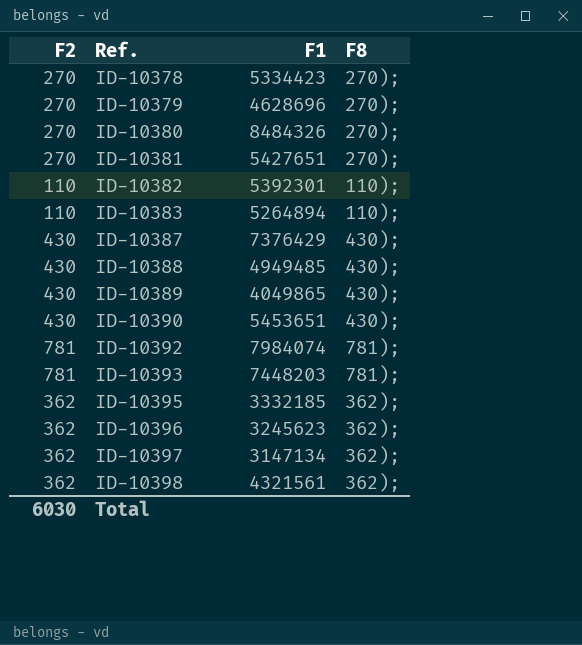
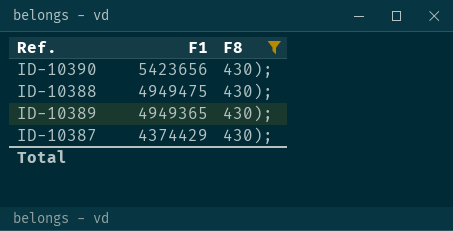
filter: none -> F8 = 430);
row order: Ref. ascending -> F1 descending
column F2 | position: 1 -> none
ID-10390 | F1: 5453651 -> 5423656
ID-10388 | F1: 4949485 -> 4949475
ID-10389 | F1: 4049865 -> 4949365
ID-10387 | F1: 7376429 -> 4374429

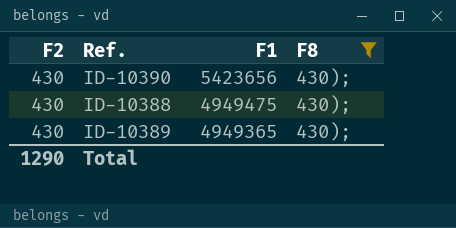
column F2 | position: none -> 1
row ID-10387: 4374429 | 430); -> none

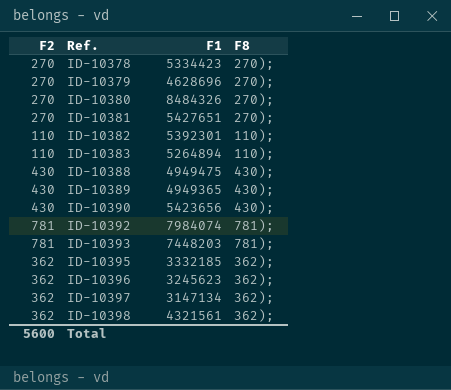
filter: F8 = 430); -> none
row order: F1 descending -> Ref. ascending
Total | F2: 1290 -> 5600

